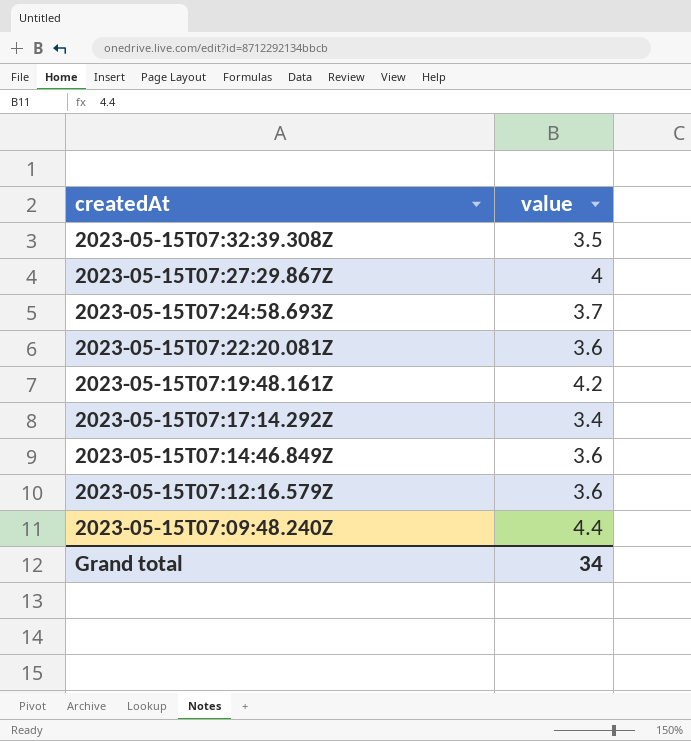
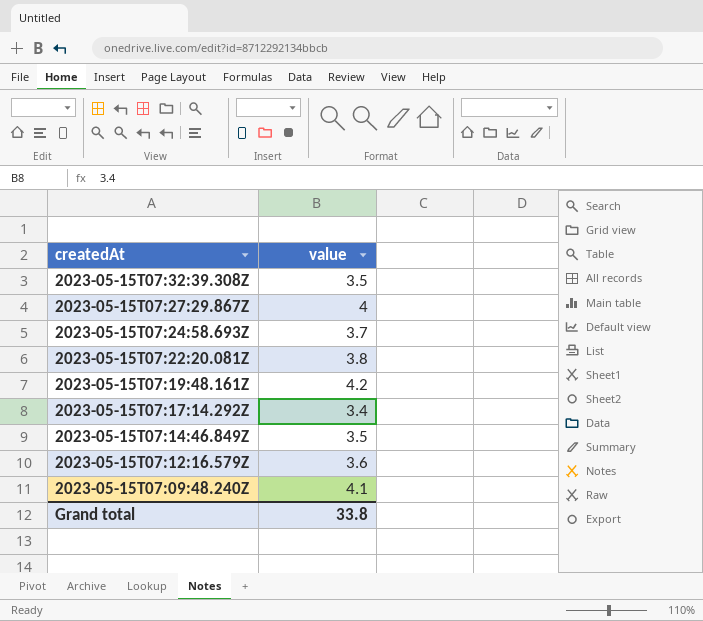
2023-05-15T07:22:20.081Z | value: 3.6 -> 3.8
2023-05-15T07:14:46.849Z | value: 3.6 -> 3.5
2023-05-15T07:09:48.240Z | value: 4.4 -> 4.1
Grand total | value: 34 -> 33.8

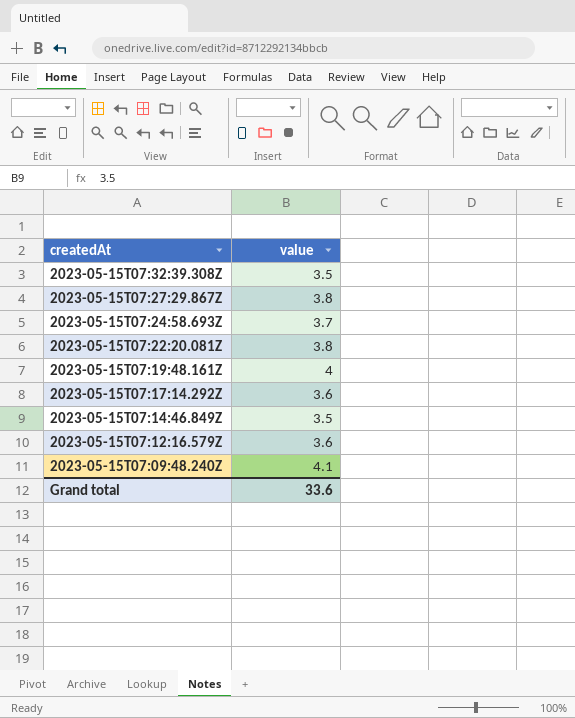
2023-05-15T07:27:29.867Z | value: 4 -> 3.8
2023-05-15T07:19:48.161Z | value: 4.2 -> 4
2023-05-15T07:17:14.292Z | value: 3.4 -> 3.6
Grand total | value: 33.8 -> 33.6

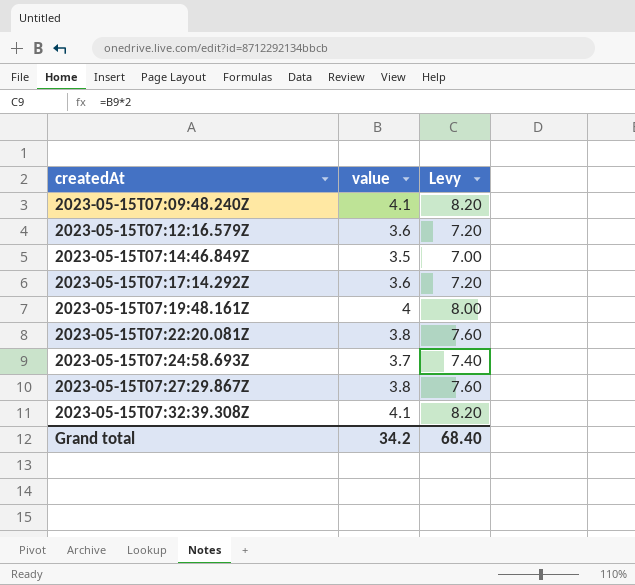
row order: createdAt descending -> createdAt ascending
column Levy | formula: none -> [value] * 2
2023-05-15T07:32:39.308Z | value: 3.5 -> 4.1
Grand total | value: 33.6 -> 34.2

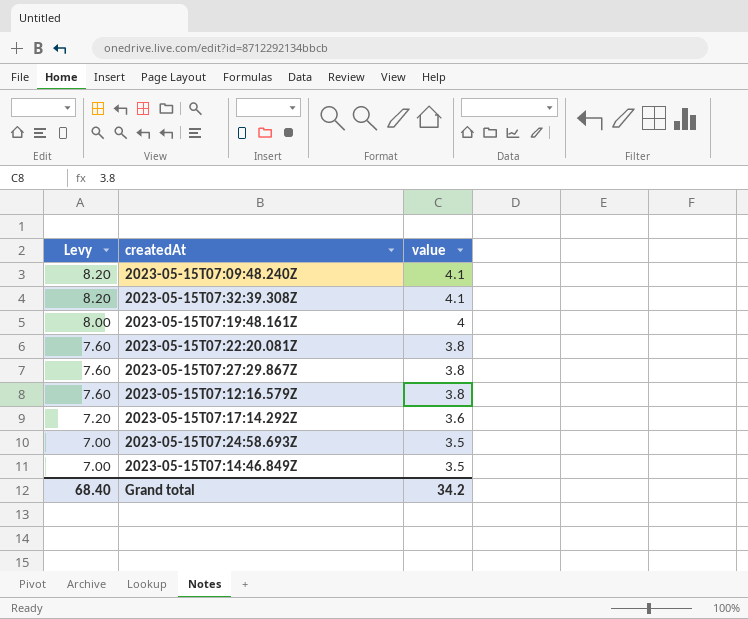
row order: createdAt ascending -> Levy descending
column Levy | position: 3 -> 1
2023-05-15T07:12:16.579Z | Levy: 7.20 -> 7.60
2023-05-15T07:12:16.579Z | value: 3.6 -> 3.8
2023-05-15T07:24:58.693Z | Levy: 7.40 -> 7.00
2023-05-15T07:24:58.693Z | value: 3.7 -> 3.5

